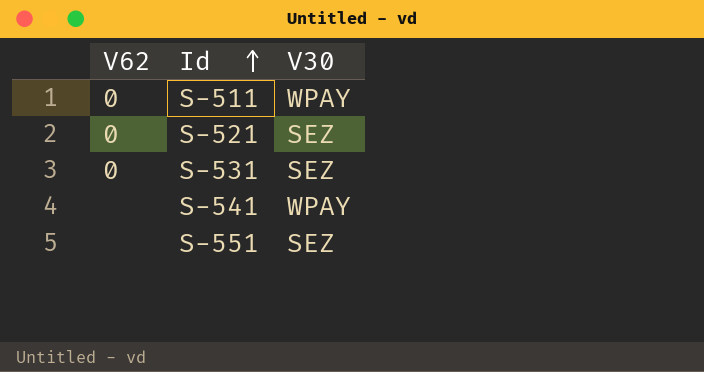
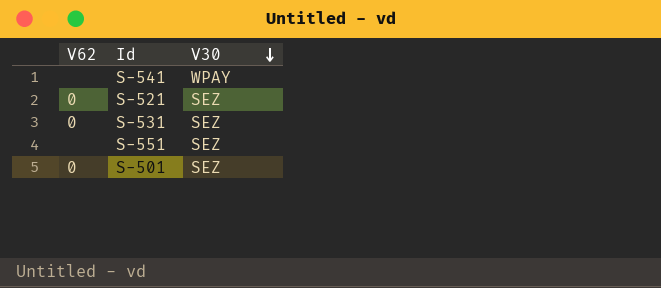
row order: Id ascending -> V30 descending
row S-511: 0 | WPAY -> none
row S-501: none -> 0 | SEZ

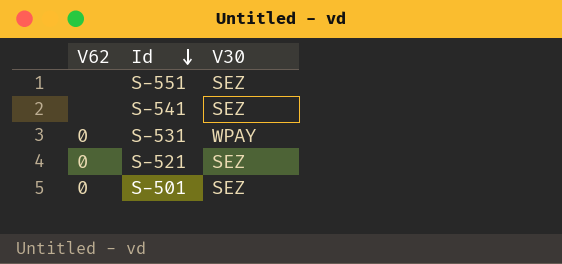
row order: V30 descending -> Id descending
S-541 | V30: WPAY -> SEZ
S-531 | V30: SEZ -> WPAY

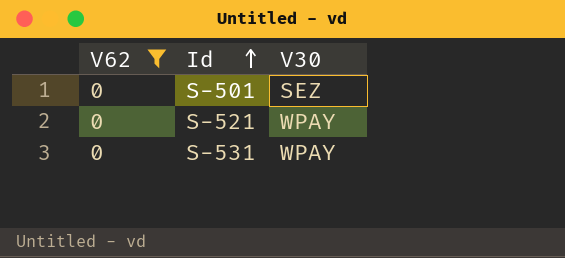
filter: none -> V62 = 0
row order: Id descending -> Id ascending
S-521 | V30: SEZ -> WPAY

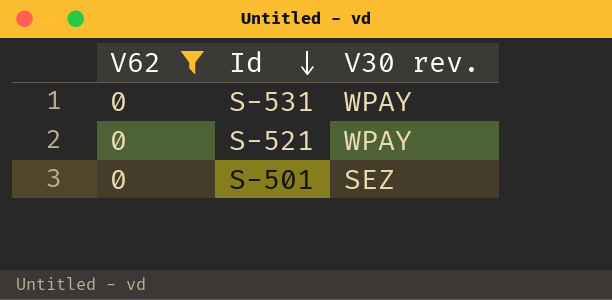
row order: Id ascending -> Id descending
column name: V30 -> V30 rev.

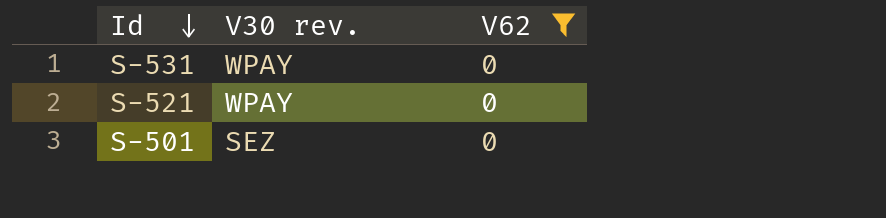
column V62 | position: 1 -> 3

